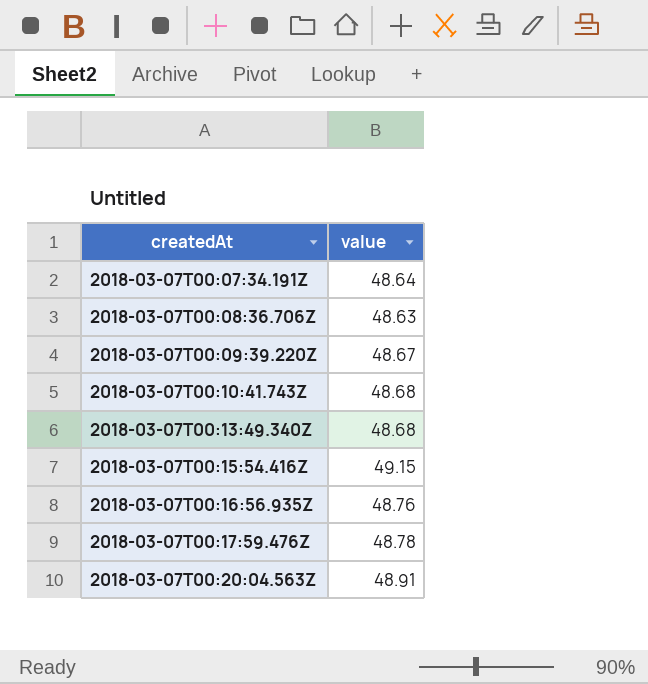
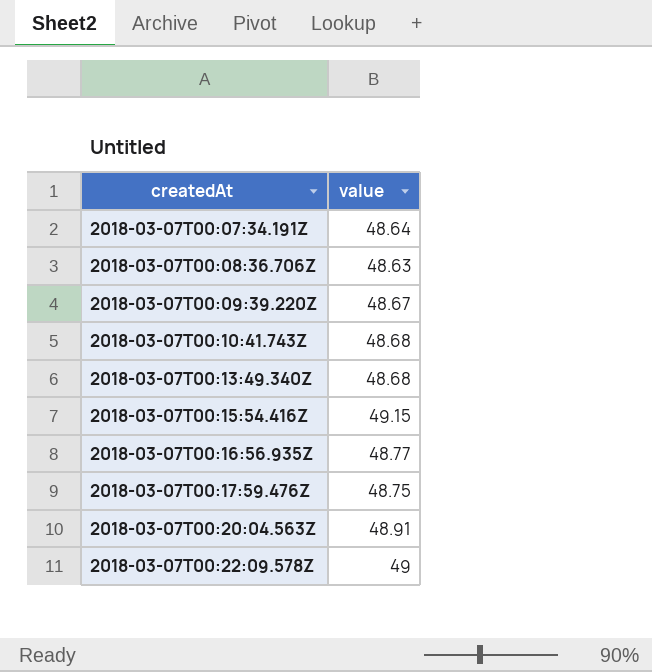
2018-03-07T00:16:56.935Z | value: 48.76 -> 48.77
2018-03-07T00:17:59.476Z | value: 48.78 -> 48.75
row 2018-03-07T00:22:09.578Z: none -> 49

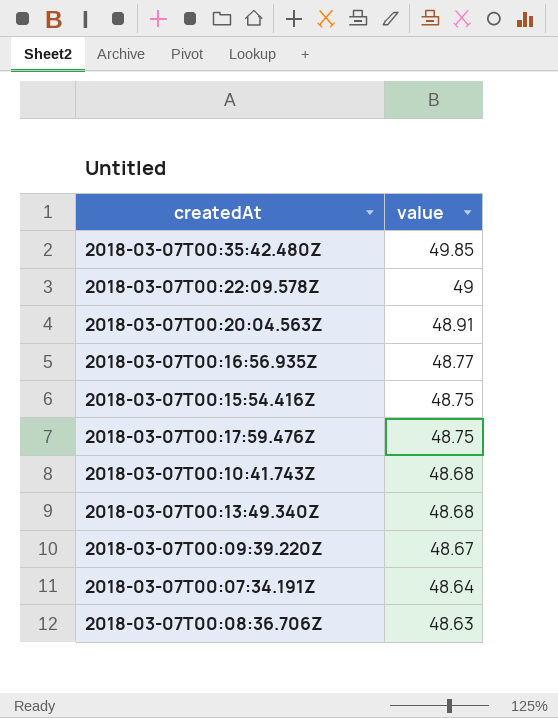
row order: createdAt ascending -> value descending
row 2018-03-07T00:35:42.480Z: none -> 49.85
2018-03-07T00:15:54.416Z | value: 49.15 -> 48.75

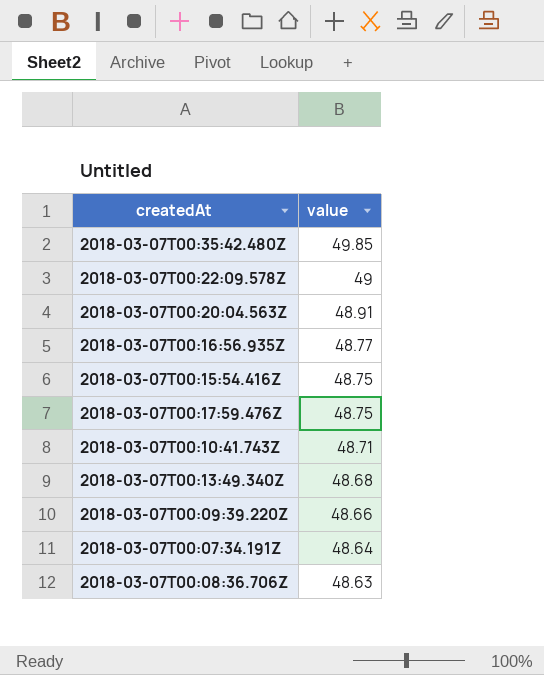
2018-03-07T00:10:41.743Z | value: 48.68 -> 48.71
2018-03-07T00:09:39.220Z | value: 48.67 -> 48.66

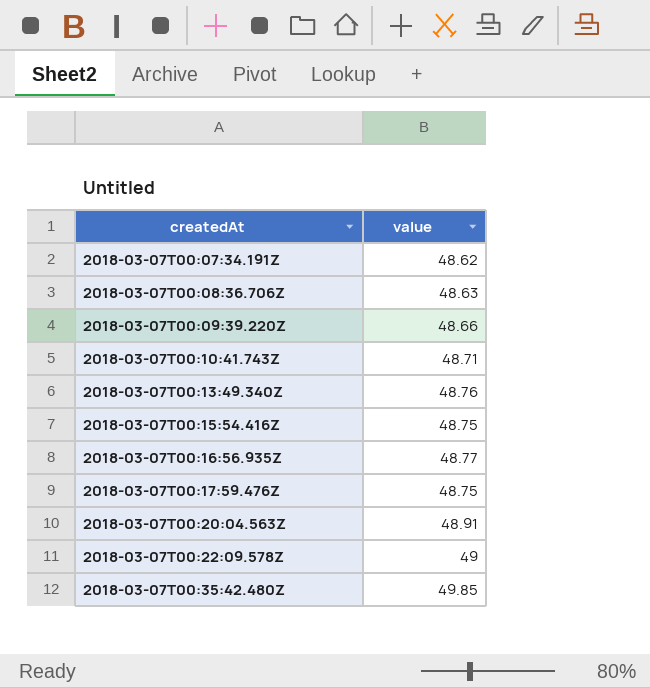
row order: value descending -> createdAt ascending
2018-03-07T00:07:34.191Z | value: 48.64 -> 48.62
2018-03-07T00:13:49.340Z | value: 48.68 -> 48.76

